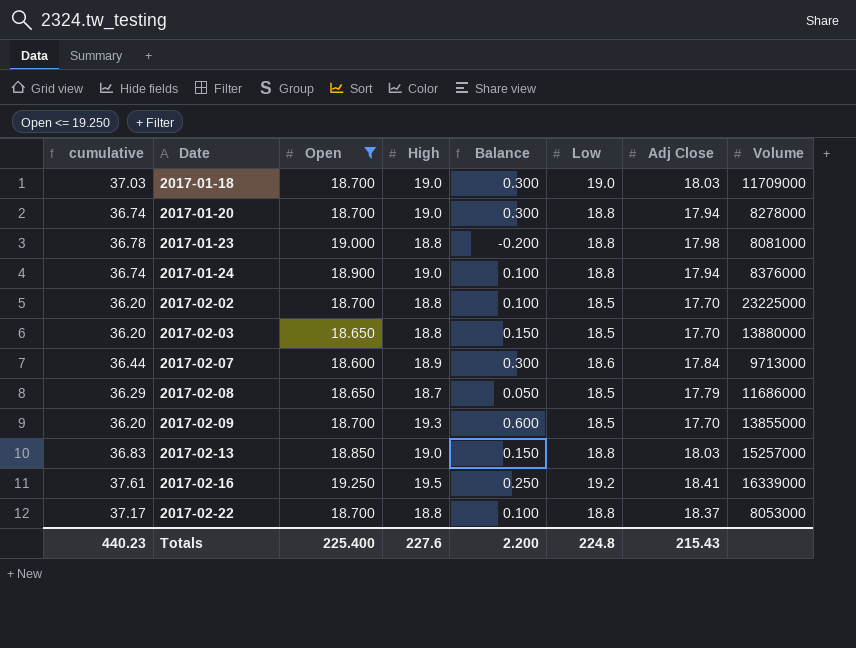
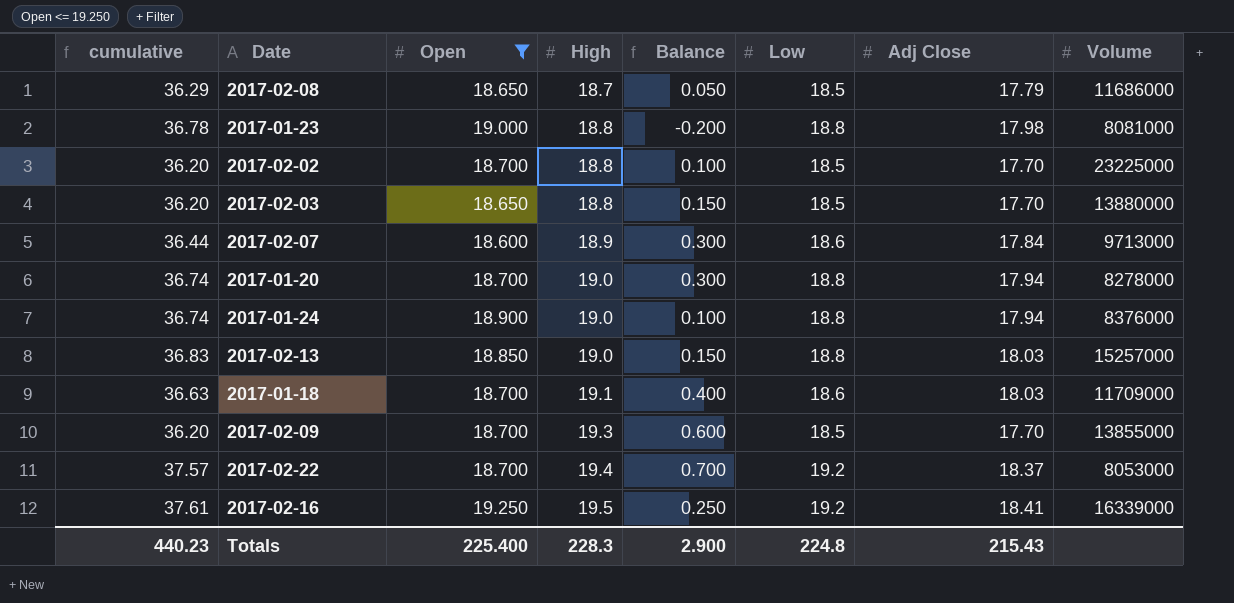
row order: Date ascending -> High ascending
2017-01-18 | cumulative: 37.03 -> 36.63
2017-01-18 | High: 19.0 -> 19.1
2017-01-18 | Balance: 0.300 -> 0.400
2017-01-18 | Low: 19.0 -> 18.6
2017-02-22 | cumulative: 37.17 -> 37.57
2017-02-22 | High: 18.8 -> 19.4
2017-02-22 | Balance: 0.100 -> 0.700
2017-02-22 | Low: 18.8 -> 19.2
Totals | High: 227.6 -> 228.3
Totals | Balance: 2.200 -> 2.900

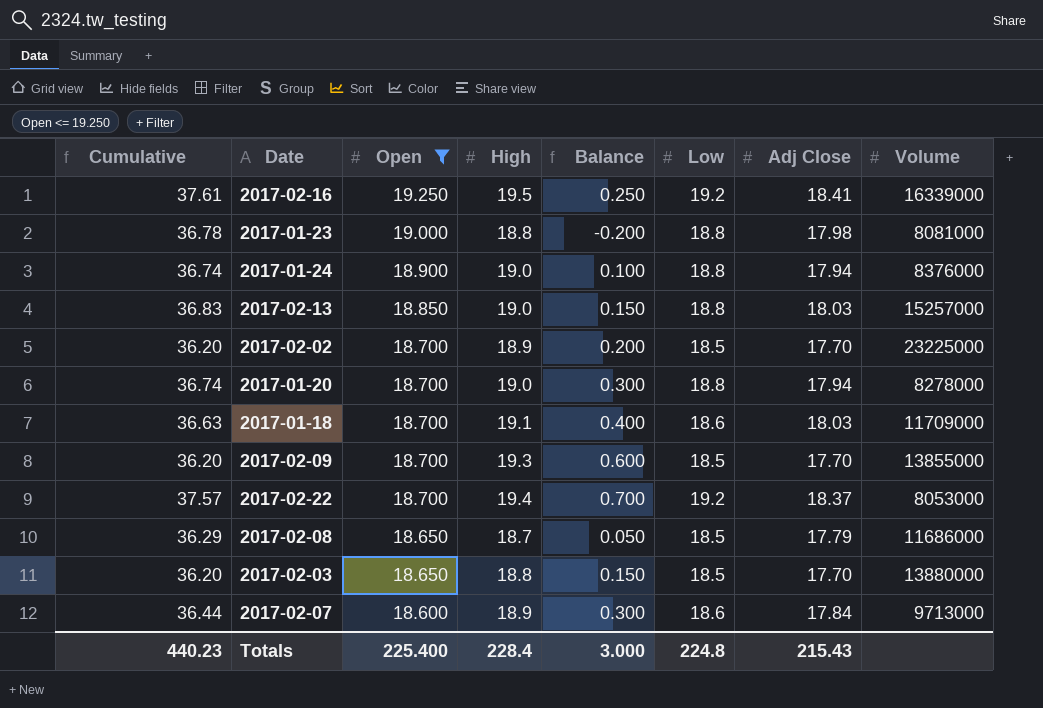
row order: High ascending -> Open descending
column name: cumulative -> Cumulative
2017-02-02 | High: 18.8 -> 18.9
2017-02-02 | Balance: 0.100 -> 0.200
Totals | High: 228.3 -> 228.4
Totals | Balance: 2.900 -> 3.000

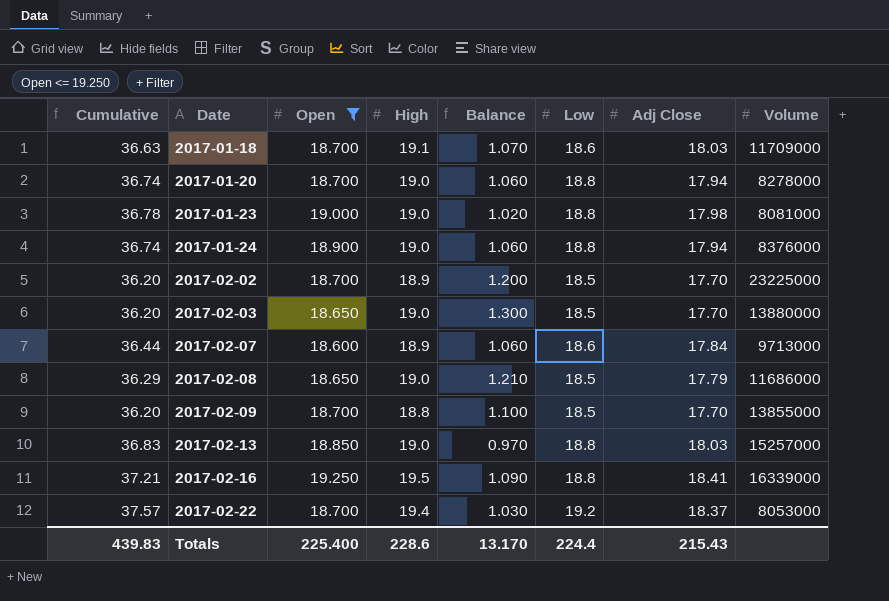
row order: Open descending -> Date ascending
column Balance | formula: [High] - [Open] -> [High] - [Adj Close]
2017-01-23 | High: 18.8 -> 19.0
2017-02-03 | High: 18.8 -> 19.0
2017-02-08 | High: 18.7 -> 19.0
2017-02-09 | High: 19.3 -> 18.8
2017-02-16 | Cumulative: 37.61 -> 37.21
2017-02-16 | Low: 19.2 -> 18.8
Totals | Cumulative: 440.23 -> 439.83
Totals | High: 228.4 -> 228.6
Totals | Balance: 3.000 -> 13.170
Totals | Low: 224.8 -> 224.4

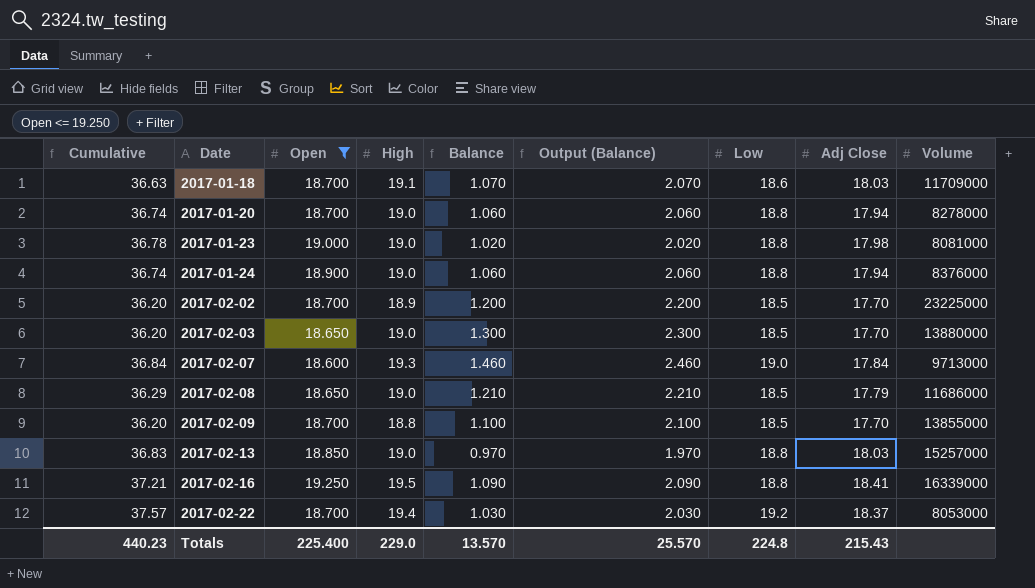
column Output (Balance) | formula: none -> [Balance] + 1
2017-02-07 | Cumulative: 36.44 -> 36.84
2017-02-07 | High: 18.9 -> 19.3
2017-02-07 | Balance: 1.060 -> 1.460
2017-02-07 | Low: 18.6 -> 19.0
Totals | Cumulative: 439.83 -> 440.23
Totals | High: 228.6 -> 229.0
Totals | Balance: 13.170 -> 13.570
Totals | Low: 224.4 -> 224.8

